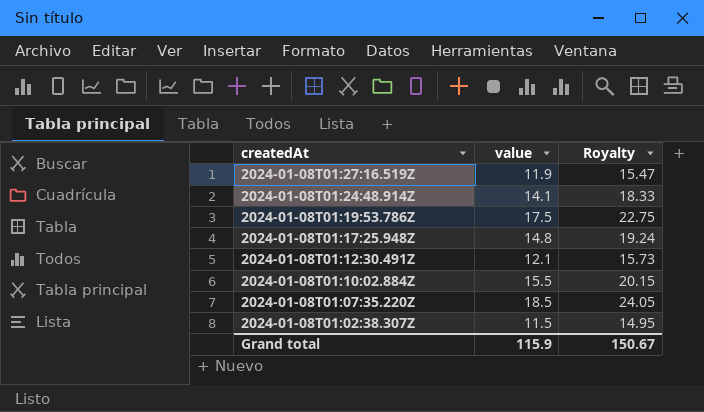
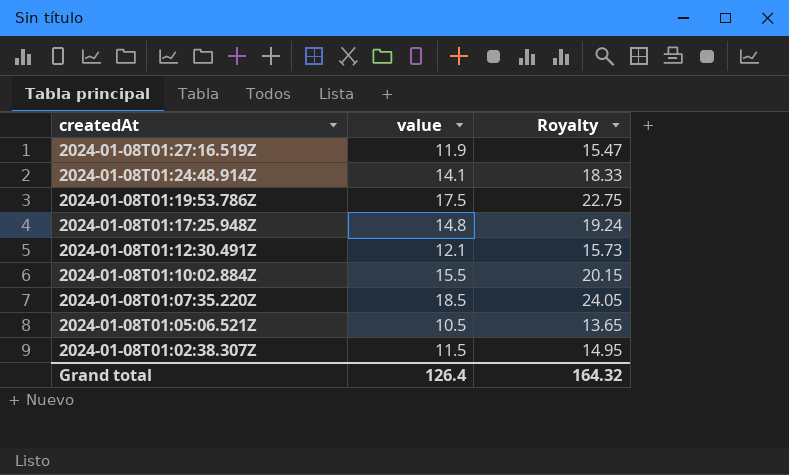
row 2024-01-08T01:05:06.521Z: none -> 10.5 | 13.65
Grand total | value: 115.9 -> 126.4
Grand total | Royalty: 150.67 -> 164.32

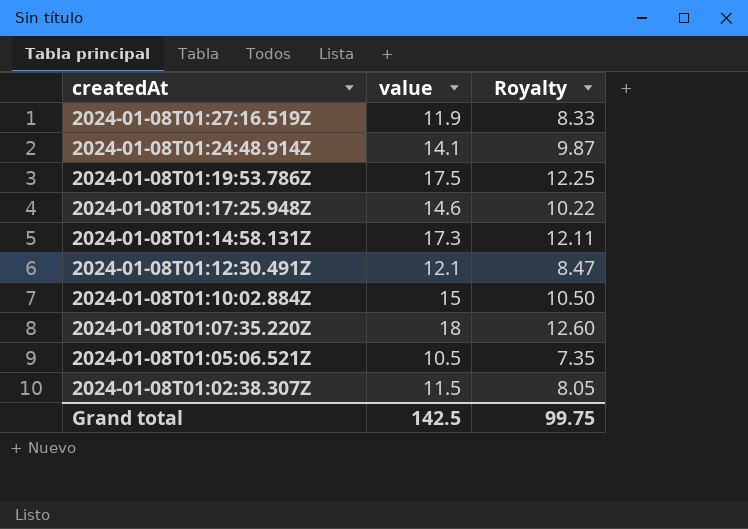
column Royalty | formula: [value] * 1.3 -> [value] * 0.7
2024-01-08T01:17:25.948Z | value: 14.8 -> 14.6
row 2024-01-08T01:14:58.131Z: none -> 17.3 | 12.11
2024-01-08T01:10:02.884Z | value: 15.5 -> 15
2024-01-08T01:07:35.220Z | value: 18.5 -> 18
Grand total | value: 126.4 -> 142.5
Grand total | Royalty: 164.32 -> 99.75

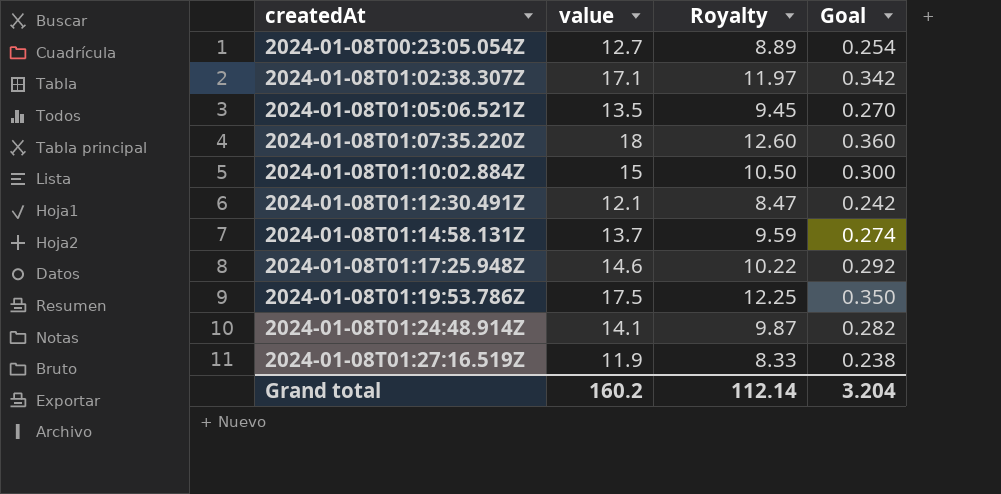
row order: createdAt descending -> createdAt ascending
column Goal | formula: none -> [value] * 0.02
row 2024-01-08T00:23:05.054Z: none -> 12.7 | 8.89 | 0.254
2024-01-08T01:02:38.307Z | value: 11.5 -> 17.1
2024-01-08T01:02:38.307Z | Royalty: 8.05 -> 11.97
2024-01-08T01:05:06.521Z | value: 10.5 -> 13.5
2024-01-08T01:05:06.521Z | Royalty: 7.35 -> 9.45
2024-01-08T01:14:58.131Z | value: 17.3 -> 13.7
2024-01-08T01:14:58.131Z | Royalty: 12.11 -> 9.59
Grand total | value: 142.5 -> 160.2
Grand total | Royalty: 99.75 -> 112.14

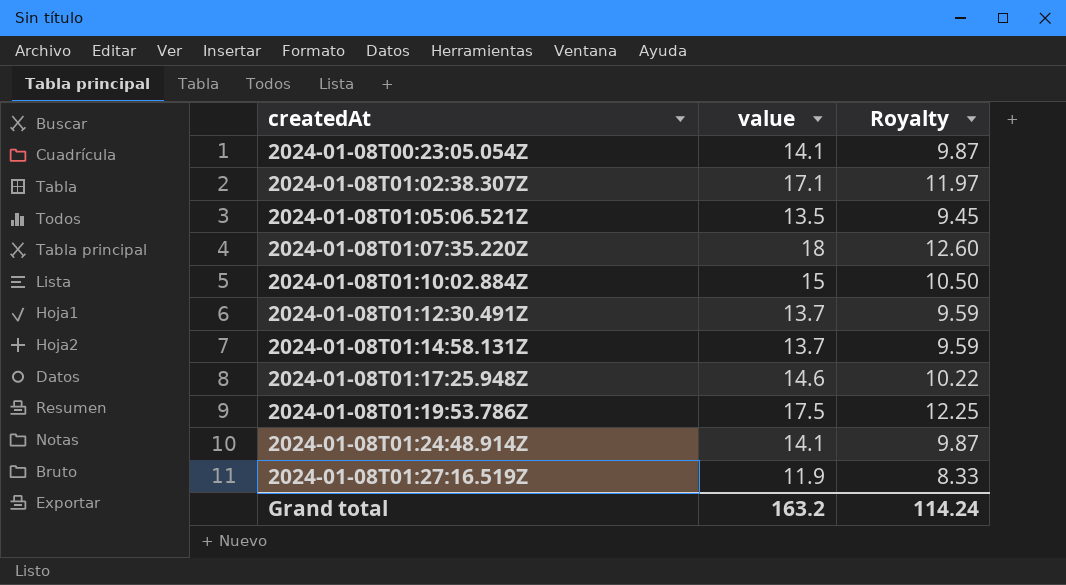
column Goal | formula: [value] * 0.02 -> none
2024-01-08T00:23:05.054Z | value: 12.7 -> 14.1
2024-01-08T00:23:05.054Z | Royalty: 8.89 -> 9.87
2024-01-08T01:12:30.491Z | value: 12.1 -> 13.7
2024-01-08T01:12:30.491Z | Royalty: 8.47 -> 9.59
Grand total | value: 160.2 -> 163.2
Grand total | Royalty: 112.14 -> 114.24

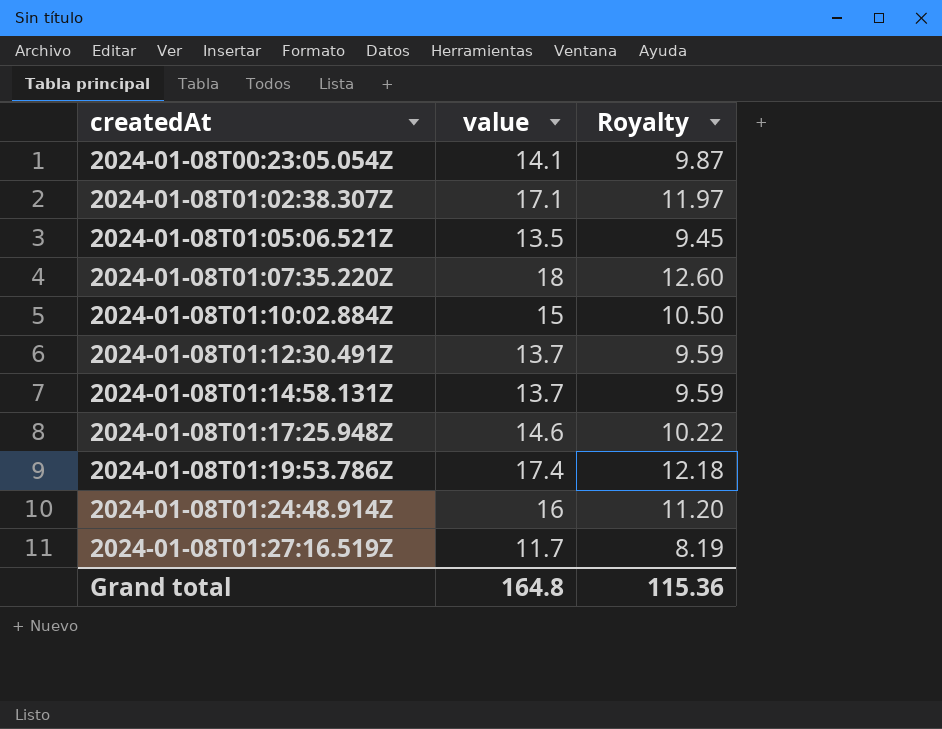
2024-01-08T01:19:53.786Z | value: 17.5 -> 17.4
2024-01-08T01:19:53.786Z | Royalty: 12.25 -> 12.18
2024-01-08T01:24:48.914Z | value: 14.1 -> 16
2024-01-08T01:24:48.914Z | Royalty: 9.87 -> 11.20
2024-01-08T01:27:16.519Z | value: 11.9 -> 11.7
2024-01-08T01:27:16.519Z | Royalty: 8.33 -> 8.19
Grand total | value: 163.2 -> 164.8
Grand total | Royalty: 114.24 -> 115.36

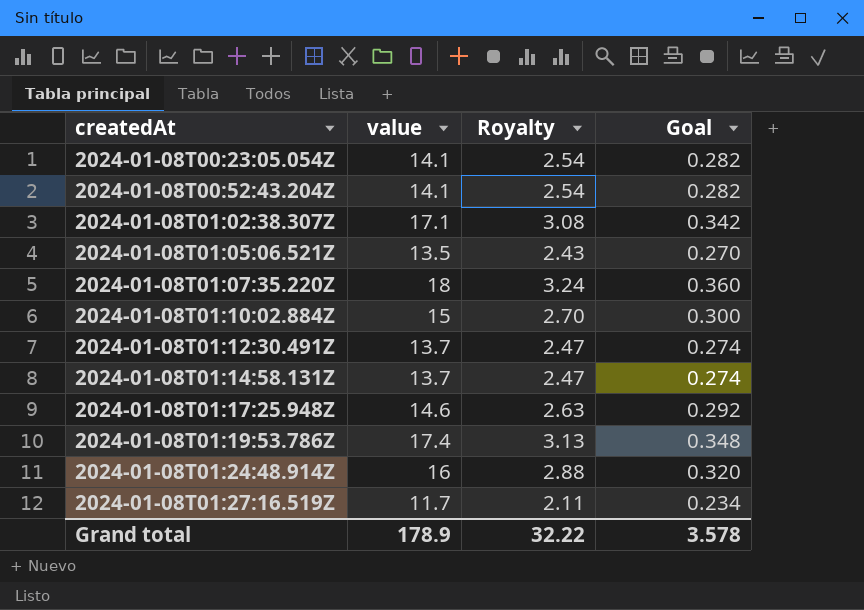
column Royalty | formula: [value] * 0.7 -> [value] * 0.18
column Goal | formula: none -> [value] * 0.02
row 2024-01-08T00:52:43.204Z: none -> 14.1 | 2.54 | 0.282
Grand total | value: 164.8 -> 178.9
Grand total | Royalty: 115.36 -> 32.22

